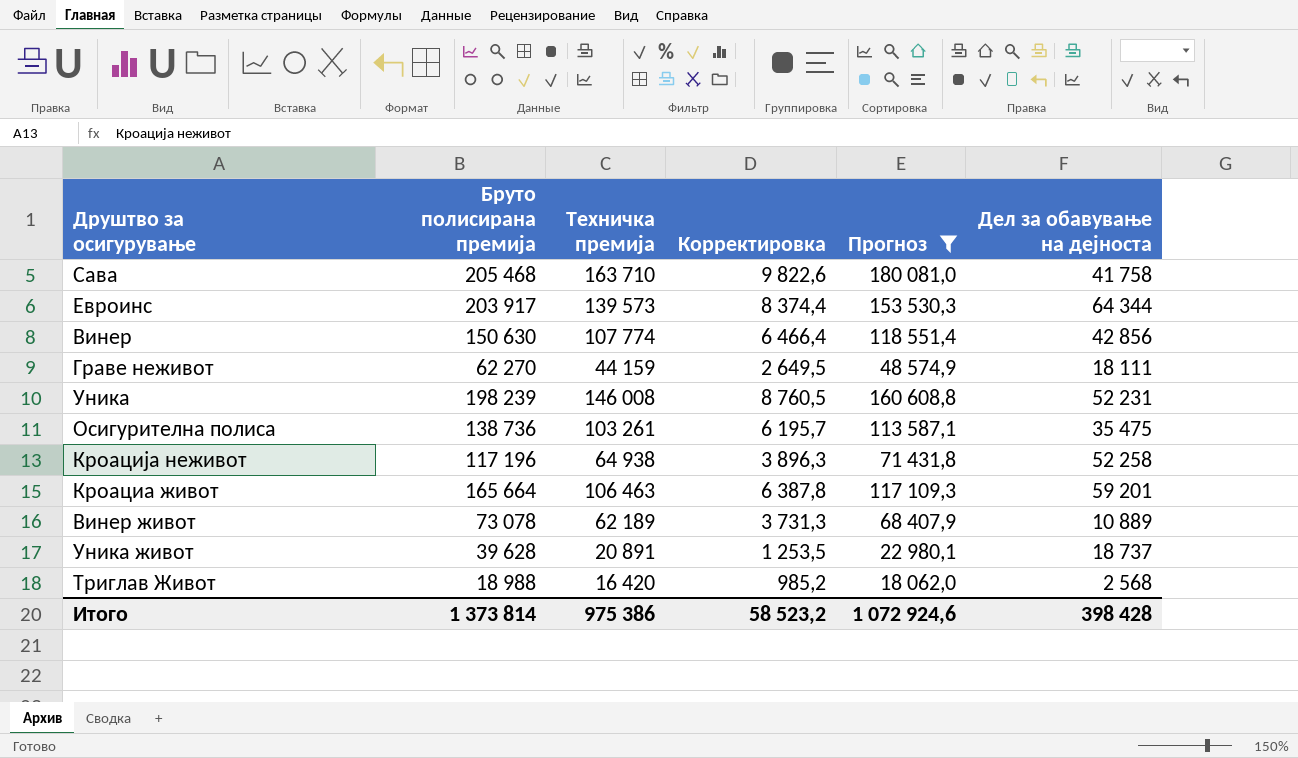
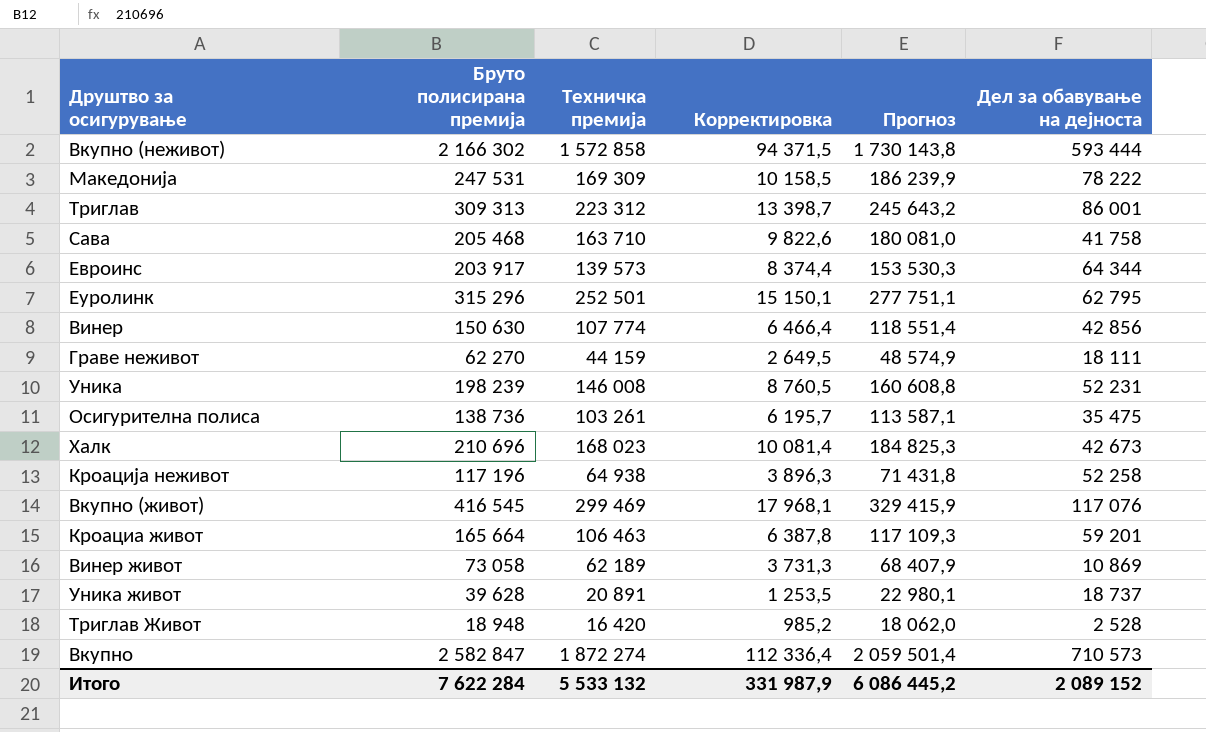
filter: Прогноз <= 180 081,0 -> none
Винер живот | Бруто полисирана премија: 73 078 -> 73 058
Винер живот | Дел за обавување на дејноста: 10 889 -> 10 869
Триглав Живот | Бруто полисирана премија: 18 988 -> 18 948
Триглав Живот | Дел за обавување на дејноста: 2 568 -> 2 528
Итого | Бруто полисирана премија: 1 373 814 -> 7 622 284
Итого | Техничка премија: 975 386 -> 5 533 132
Итого | Корректировка: 58 523,2 -> 331 987,9
Итого | Прогноз: 1 072 924,6 -> 6 086 445,2
Итого | Дел за обавување на дејноста: 398 428 -> 2 089 152

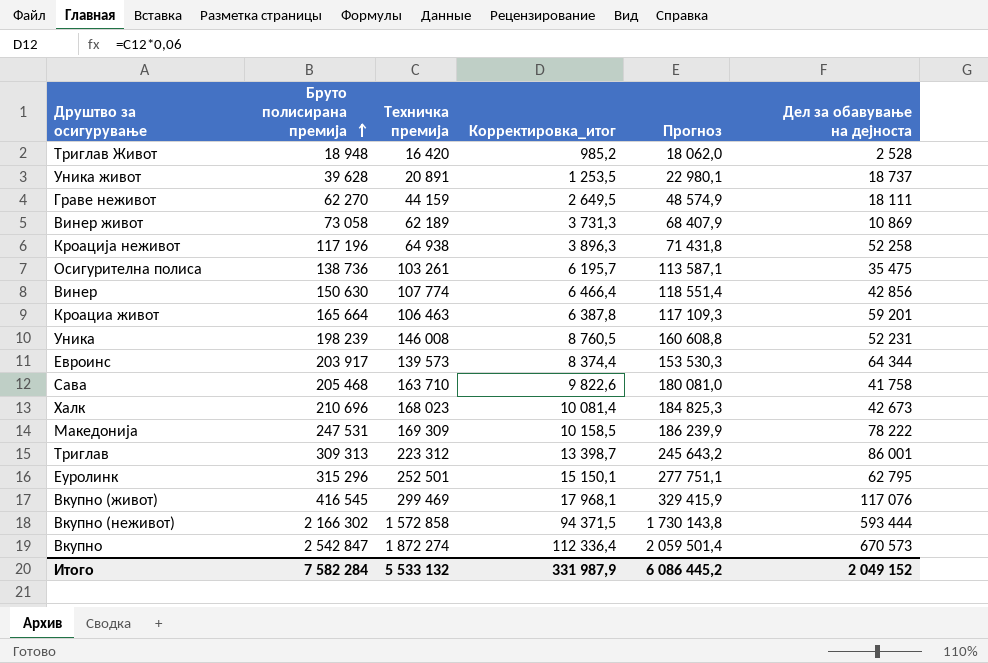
row order: none -> Бруто полисирана премија ascending
column name: Корректировка -> Корректировка_итог
Вкупно | Бруто полисирана премија: 2 582 847 -> 2 542 847
Вкупно | Дел за обавување на дејноста: 710 573 -> 670 573
Итого | Бруто полисирана премија: 7 622 284 -> 7 582 284
Итого | Дел за обавување на дејноста: 2 089 152 -> 2 049 152

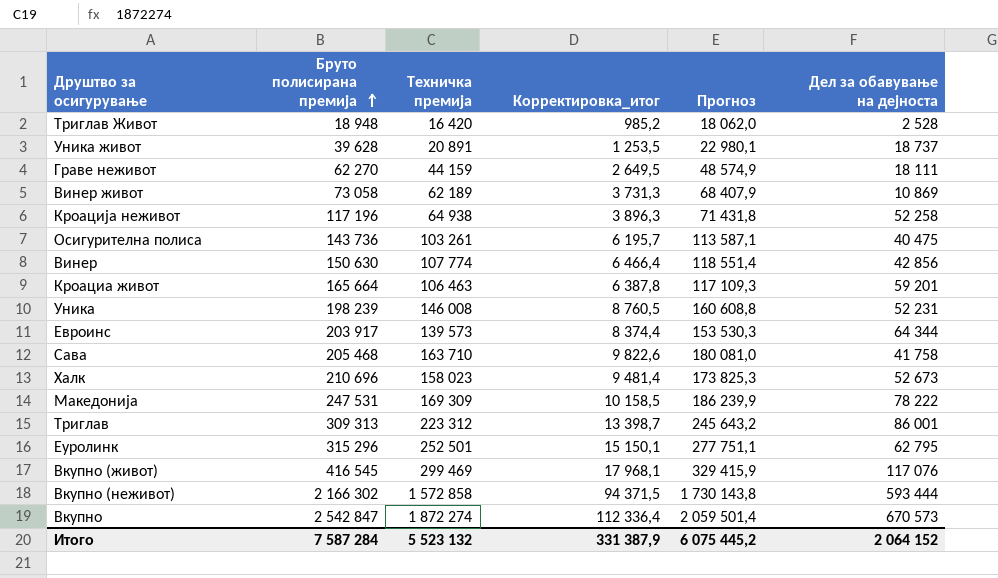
Осигурителна полиса | Бруто полисирана премија: 138 736 -> 143 736
Осигурителна полиса | Дел за обавување на дејноста: 35 475 -> 40 475
Халк | Техничка премија: 168 023 -> 158 023
Халк | Корректировка_итог: 10 081,4 -> 9 481,4
Халк | Прогноз: 184 825,3 -> 173 825,3
Халк | Дел за обавување на дејноста: 42 673 -> 52 673
Итого | Бруто полисирана премија: 7 582 284 -> 7 587 284
Итого | Техничка премија: 5 533 132 -> 5 523 132
Итого | Корректировка_итог: 331 987,9 -> 331 387,9
Итого | Прогноз: 6 086 445,2 -> 6 075 445,2
Итого | Дел за обавување на дејноста: 2 049 152 -> 2 064 152

